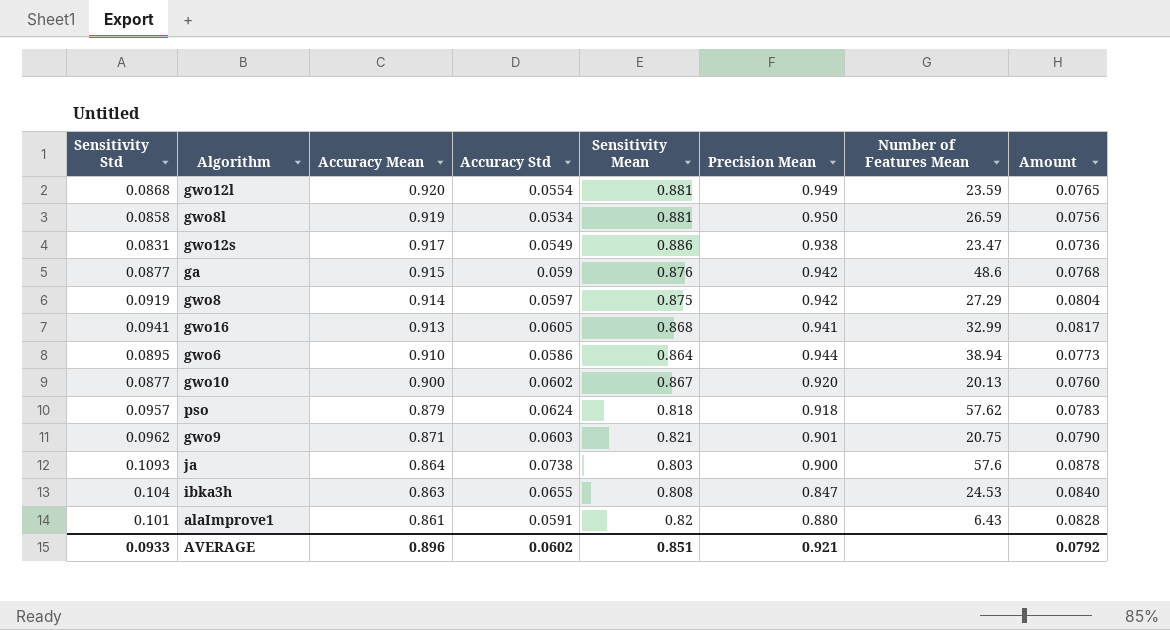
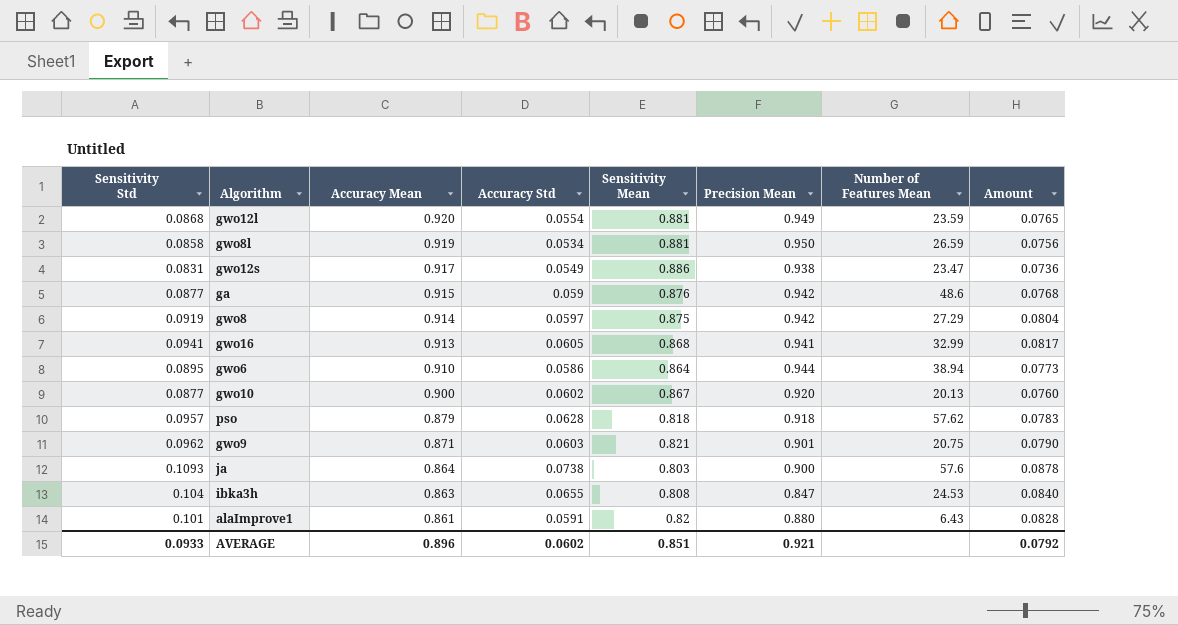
pso | Accuracy Std: 0.0624 -> 0.0628

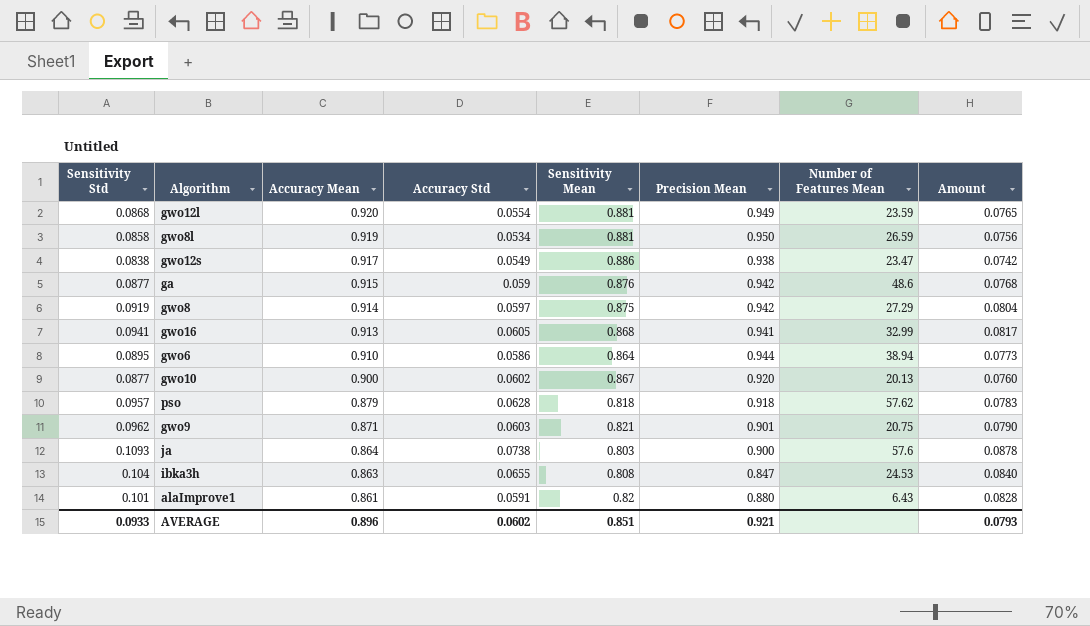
gwo12s | Sensitivity Std: 0.0831 -> 0.0838
gwo12s | Amount: 0.0736 -> 0.0742
AVERAGE | Amount: 0.0792 -> 0.0793

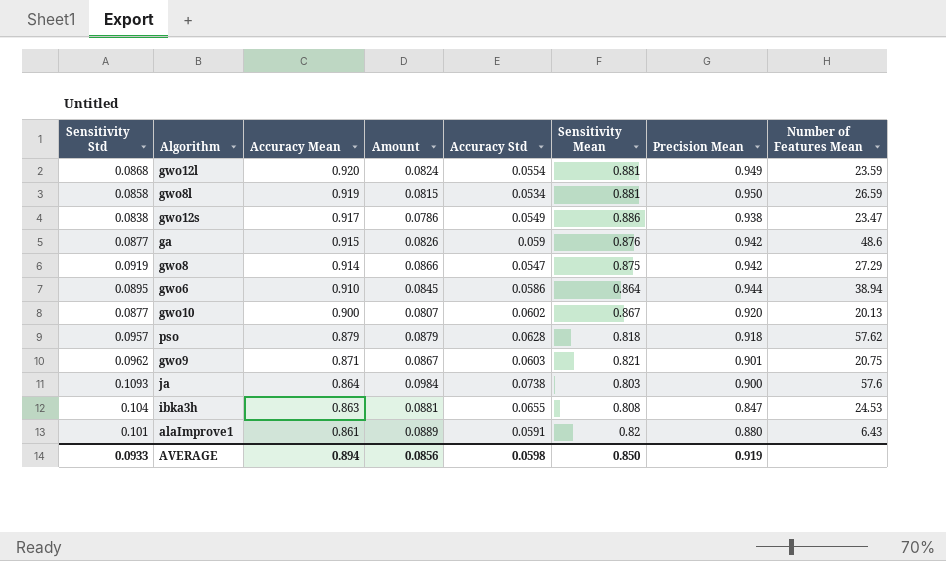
column Amount | formula: [Sensitivity Std] * [Sensitivity Mean] -> [Sensitivity Std] * [Precision Mean]
column Amount | position: 8 -> 4
row gwo16: 0.0941 | 0.913 | 0.0605 | 0.868 | 0.941 | 32.99 | 0.0817 -> none
gwo8 | Accuracy Std: 0.0597 -> 0.0547
AVERAGE | Accuracy Mean: 0.896 -> 0.894
AVERAGE | Amount: 0.0793 -> 0.0856
AVERAGE | Accuracy Std: 0.0602 -> 0.0598
AVERAGE | Sensitivity Mean: 0.851 -> 0.850
AVERAGE | Precision Mean: 0.921 -> 0.919

